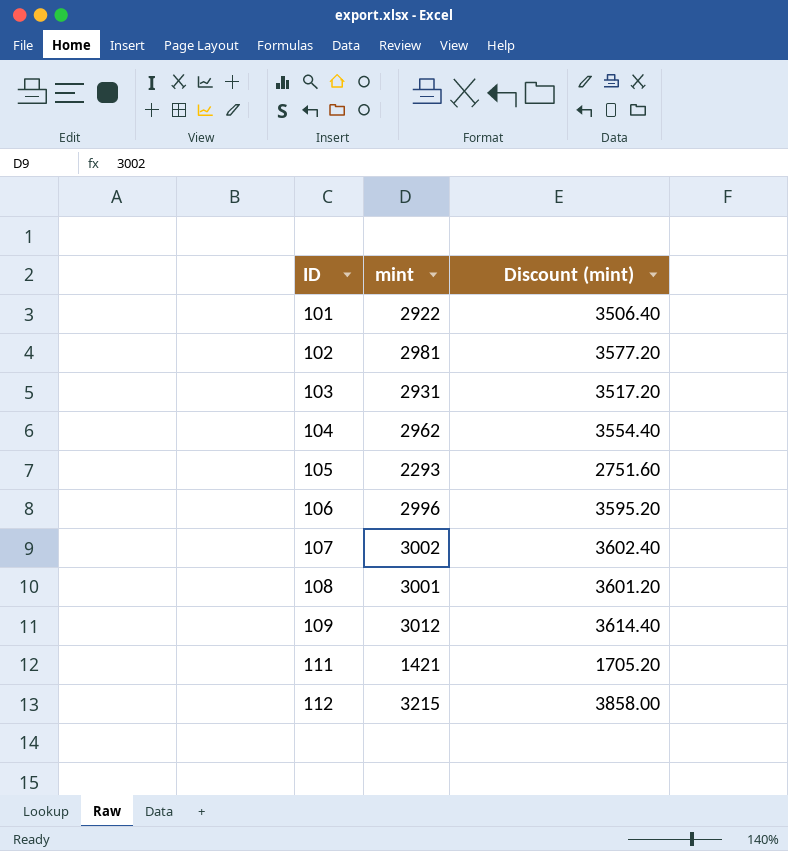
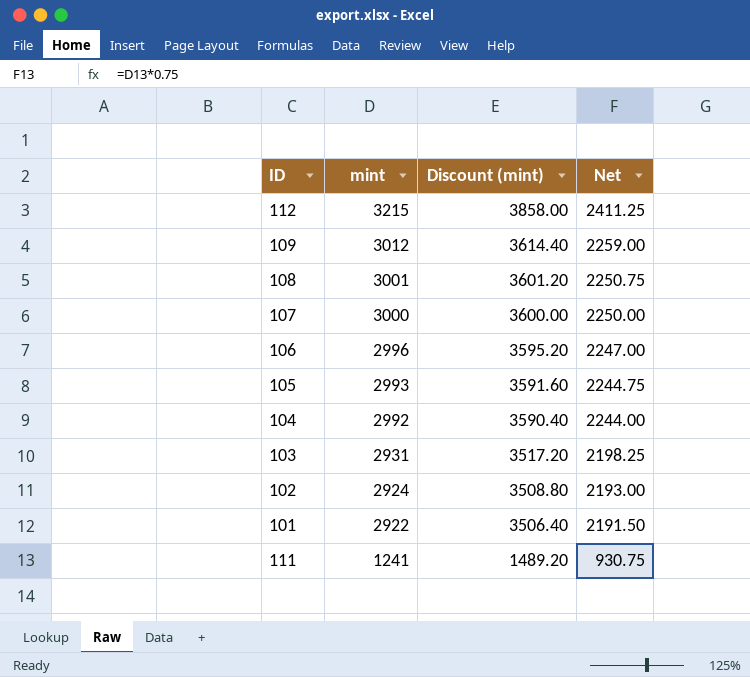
row order: ID ascending -> mint descending
column Net | formula: none -> [mint] * 0.75
107 | mint: 3002 -> 3000
107 | Discount (mint): 3602.40 -> 3600.00
105 | mint: 2293 -> 2993
105 | Discount (mint): 2751.60 -> 3591.60
104 | mint: 2962 -> 2992
104 | Discount (mint): 3554.40 -> 3590.40
102 | mint: 2981 -> 2924
102 | Discount (mint): 3577.20 -> 3508.80
111 | mint: 1421 -> 1241
111 | Discount (mint): 1705.20 -> 1489.20

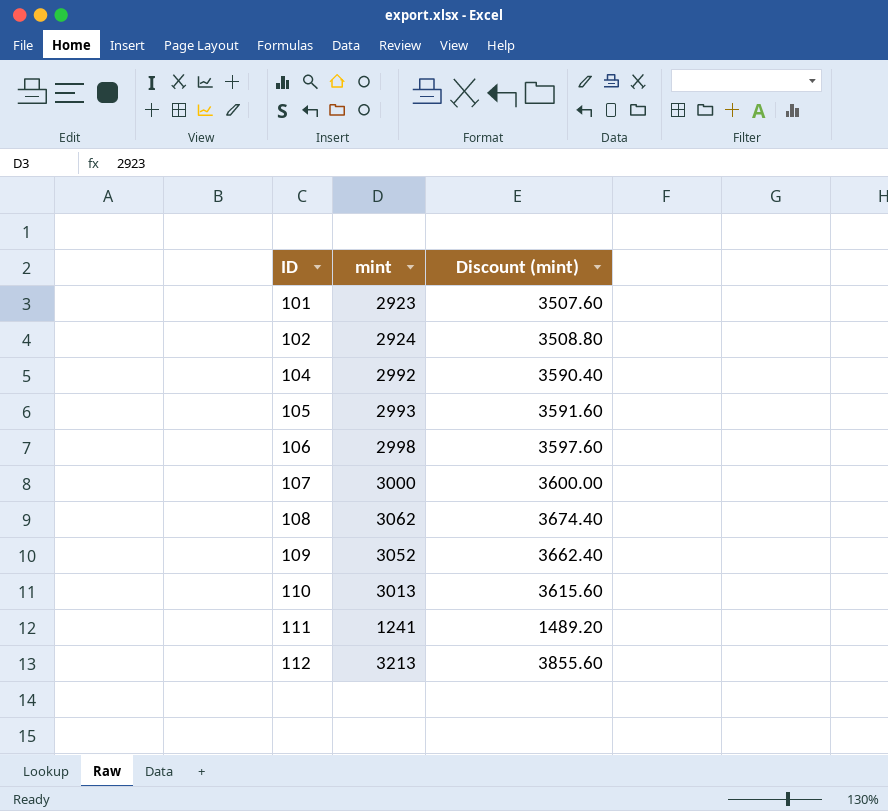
row order: mint descending -> ID ascending
column Net | formula: [mint] * 0.75 -> none
row 103: 2931 | 3517.20 | 2198.25 -> none
101 | mint: 2922 -> 2923
101 | Discount (mint): 3506.40 -> 3507.60
106 | mint: 2996 -> 2998
106 | Discount (mint): 3595.20 -> 3597.60
108 | mint: 3001 -> 3062
108 | Discount (mint): 3601.20 -> 3674.40
109 | mint: 3012 -> 3052
109 | Discount (mint): 3614.40 -> 3662.40
row 110: none -> 3013 | 3615.60
112 | mint: 3215 -> 3213
112 | Discount (mint): 3858.00 -> 3855.60

